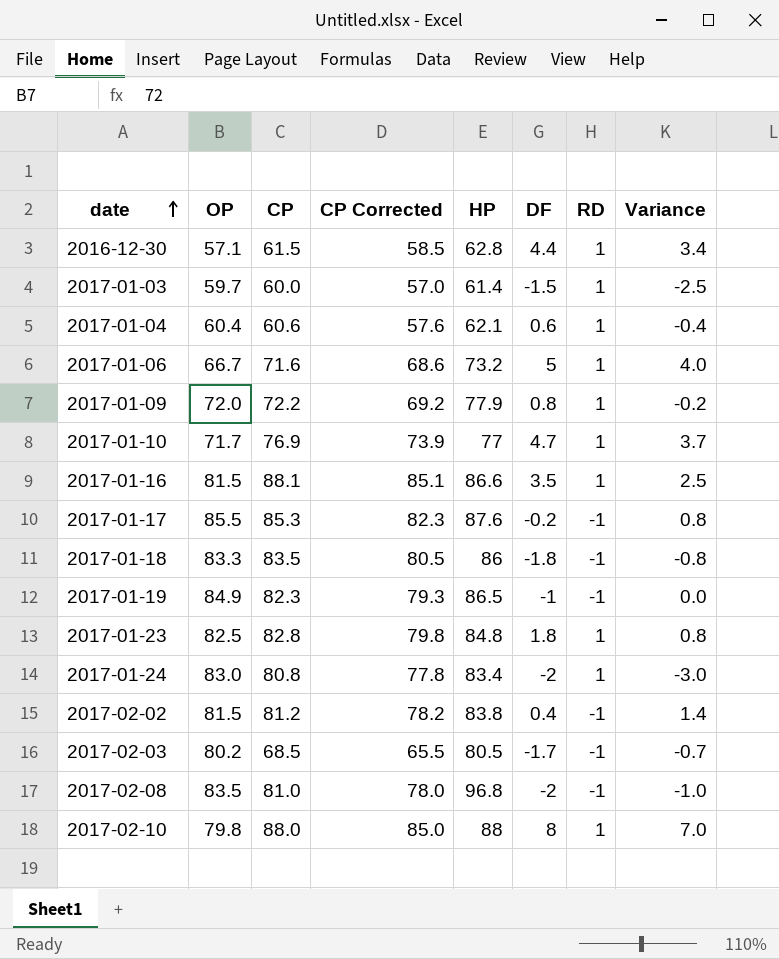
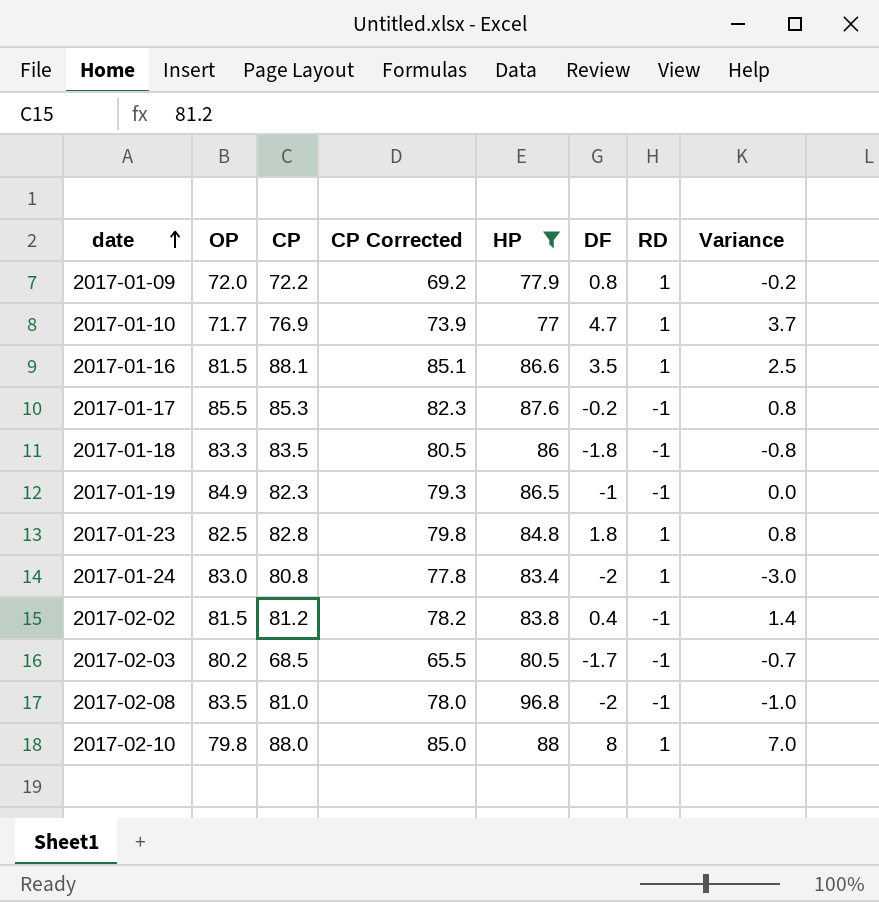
filter: none -> HP >= 77

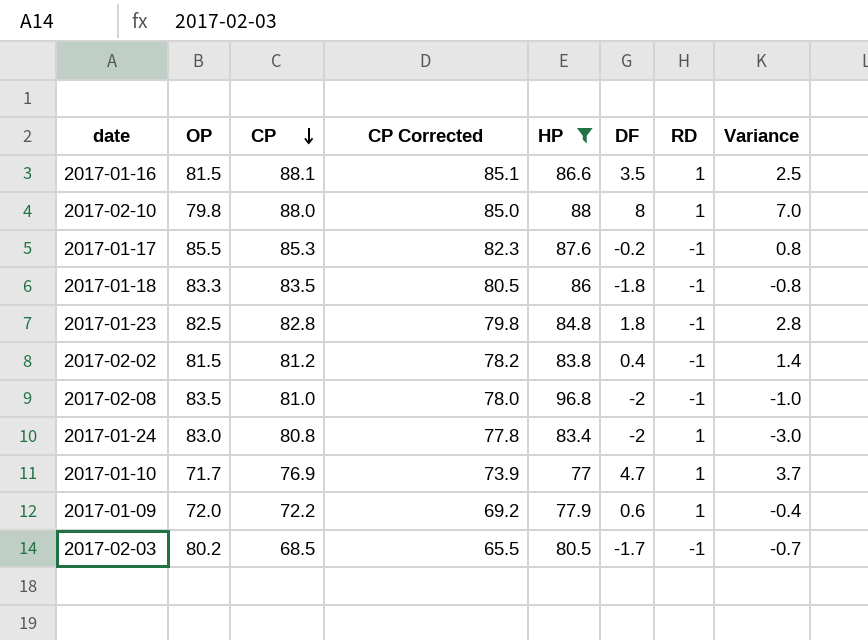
row order: date ascending -> CP descending
row 2017-01-19: 84.9 | 82.3 | 79.3 | 86.5 | -1 | -1 | 0.0 -> none
2017-01-23 | RD: 1 -> -1
2017-01-23 | Variance: 0.8 -> 2.8
2017-01-09 | DF: 0.8 -> 0.6
2017-01-09 | Variance: -0.2 -> -0.4

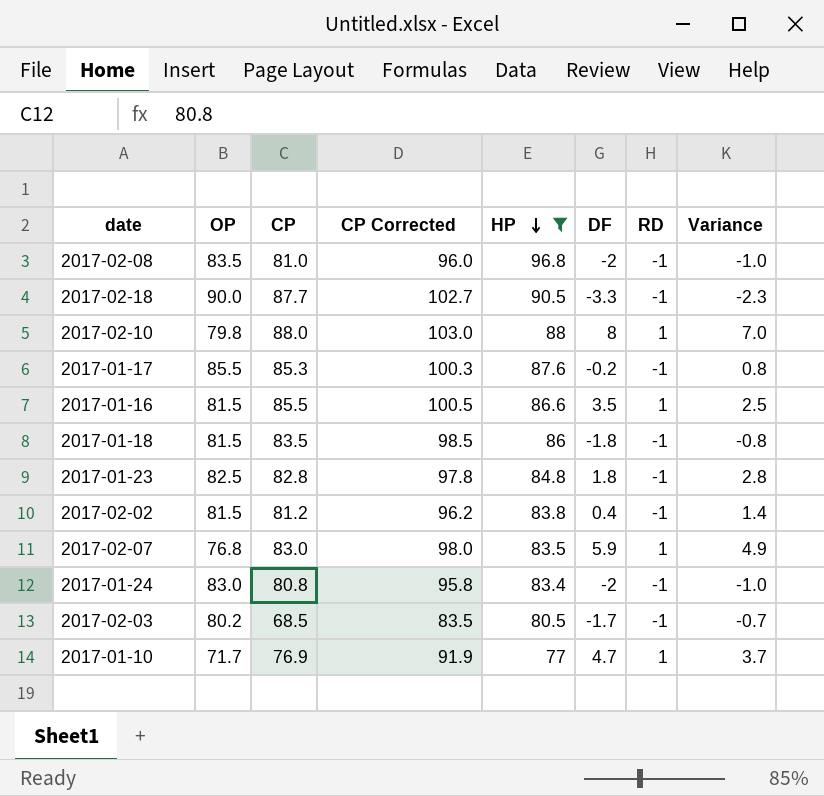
row order: CP descending -> HP descending
column CP Corrected | formula: [CP] - 3 -> [CP] + 15
row 2017-01-09: 72.0 | 72.2 | 69.2 | 77.9 | 0.6 | 1 | -0.4 -> none
row 2017-02-18: none -> 90.0 | 87.7 | 102.7 | 90.5 | -3.3 | -1 | -2.3
2017-01-16 | CP: 88.1 -> 85.5
2017-01-18 | OP: 83.3 -> 81.5
row 2017-02-07: none -> 76.8 | 83.0 | 98.0 | 83.5 | 5.9 | 1 | 4.9
2017-01-24 | RD: 1 -> -1
2017-01-24 | Variance: -3.0 -> -1.0

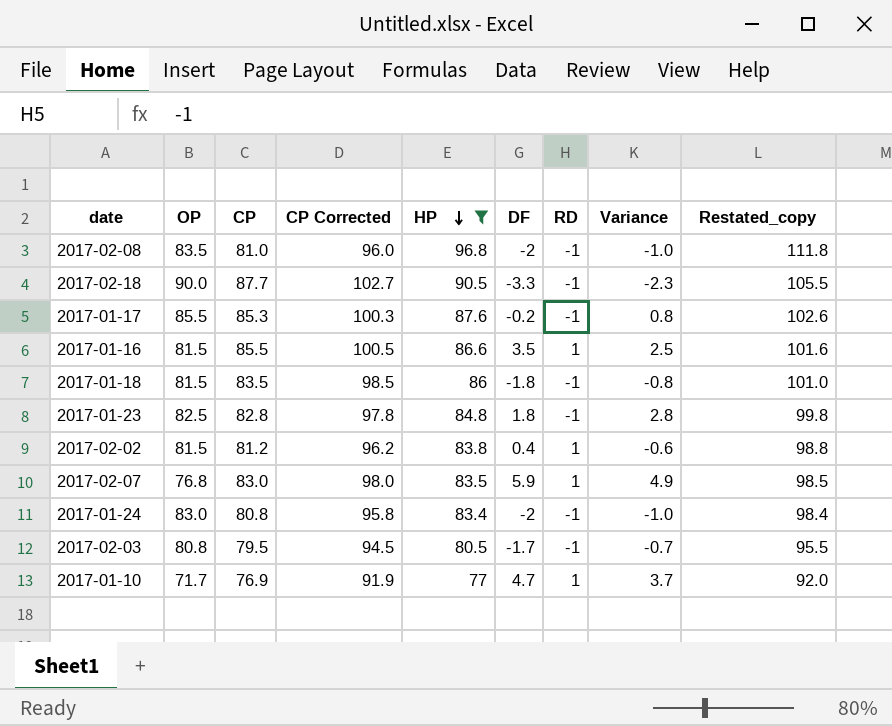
column Restated_copy | formula: none -> [HP] + 15
row 2017-02-10: 79.8 | 88.0 | 103.0 | 88 | 8 | 1 | 7.0 -> none
2017-02-02 | RD: -1 -> 1
2017-02-02 | Variance: 1.4 -> -0.6
2017-02-03 | OP: 80.2 -> 80.8
2017-02-03 | CP: 68.5 -> 79.5
2017-02-03 | CP Corrected: 83.5 -> 94.5

